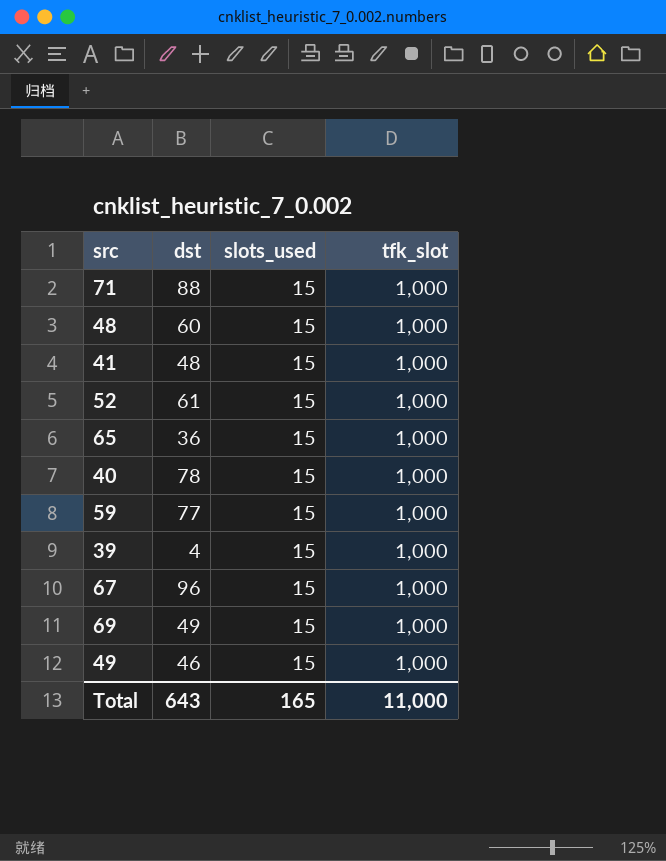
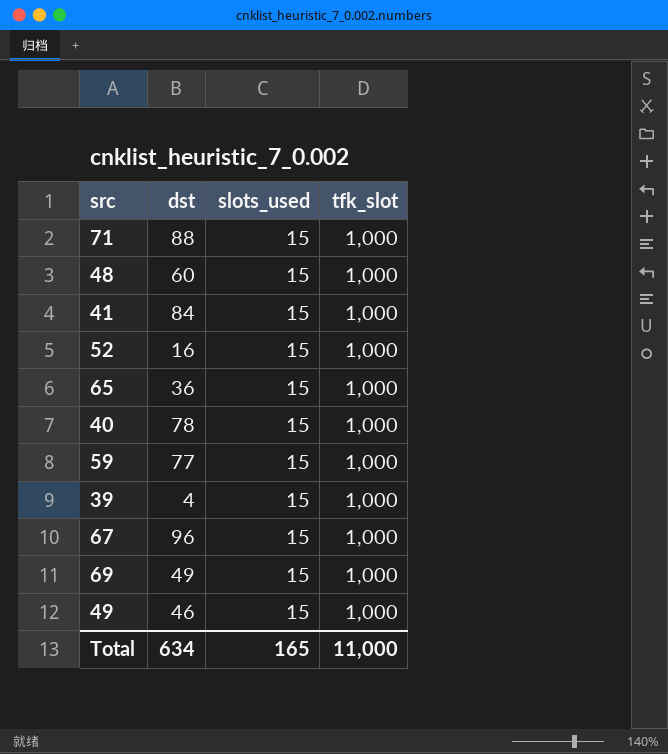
41 | dst: 48 -> 84
52 | dst: 61 -> 16
Total | dst: 643 -> 634

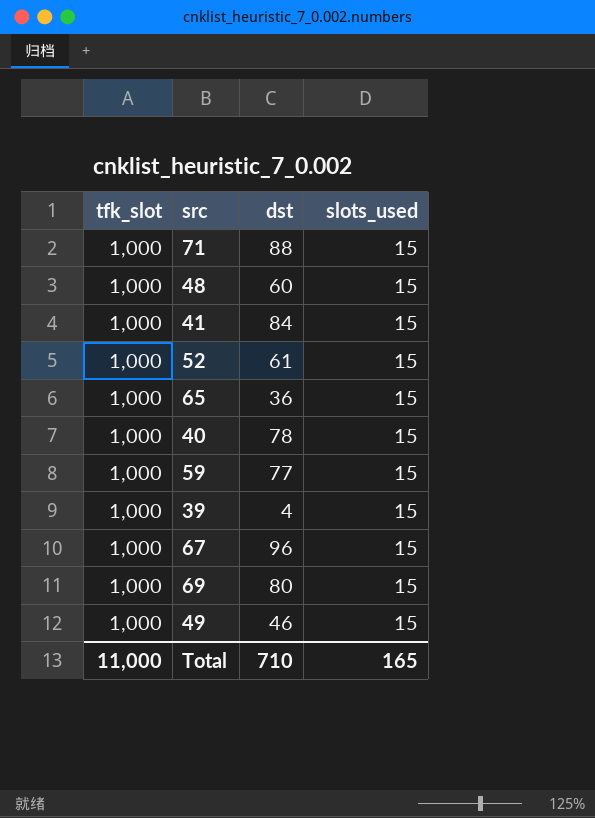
column tfk_slot | position: 4 -> 1
52 | dst: 16 -> 61
69 | dst: 49 -> 80
Total | dst: 634 -> 710

